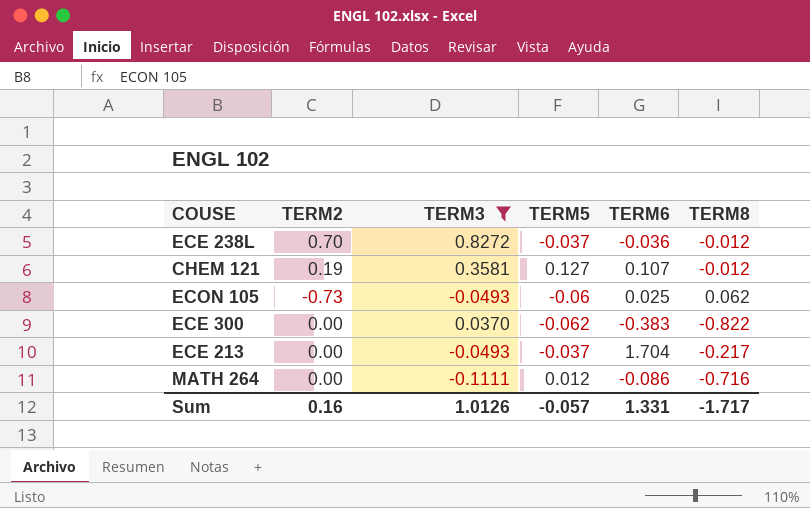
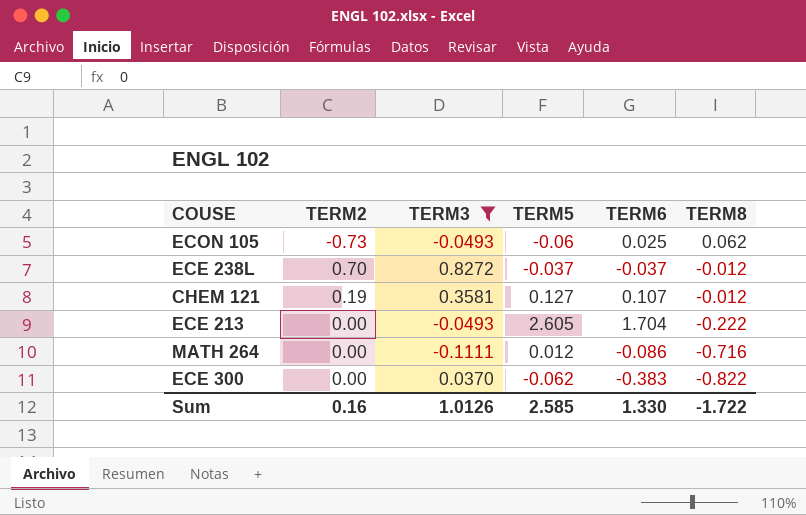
row order: none -> TERM8 descending
ECE 238L | TERM6: -0.036 -> -0.037
ECE 213 | TERM5: -0.037 -> 2.605
ECE 213 | TERM8: -0.217 -> -0.222
Sum | TERM5: -0.057 -> 2.585
Sum | TERM6: 1.331 -> 1.330
Sum | TERM8: -1.717 -> -1.722

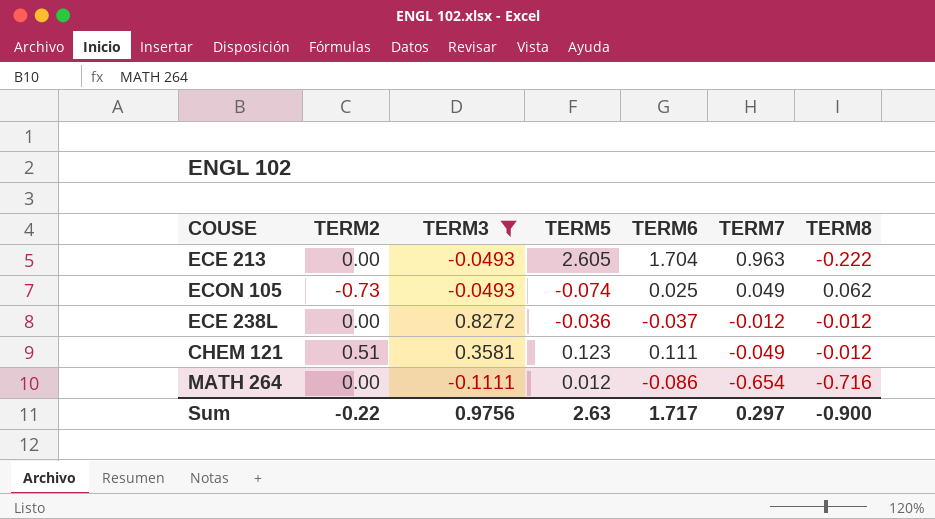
row order: TERM8 descending -> TERM7 descending
column TERM7 | position: none -> 6
row ECE 300: 0.00 | 0.0370 | -0.062 | -0.383 | -0.822 -> none
ECON 105 | TERM5: -0.06 -> -0.074
ECE 238L | TERM2: 0.70 -> 0.00
ECE 238L | TERM5: -0.037 -> -0.036
CHEM 121 | TERM2: 0.19 -> 0.51
CHEM 121 | TERM5: 0.127 -> 0.123
CHEM 121 | TERM6: 0.107 -> 0.111
Sum | TERM2: 0.16 -> -0.22
Sum | TERM3: 1.0126 -> 0.9756
Sum | TERM5: 2.585 -> 2.63
Sum | TERM6: 1.330 -> 1.717
Sum | TERM8: -1.722 -> -0.900

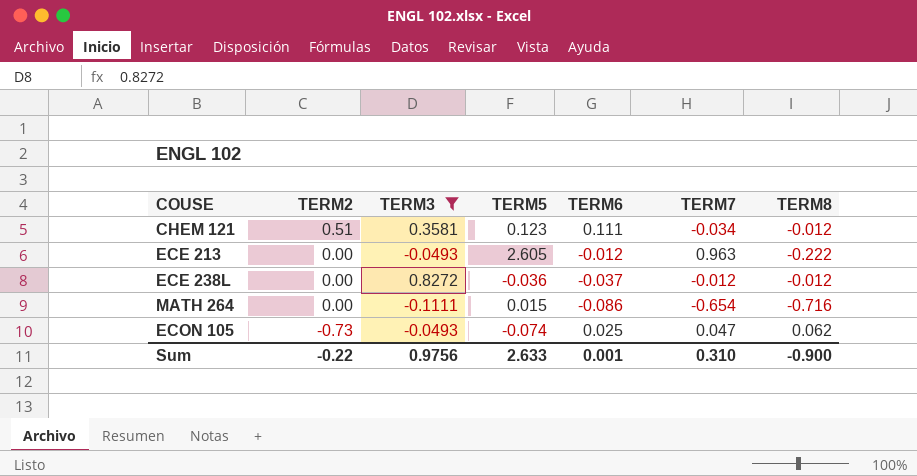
row order: TERM7 descending -> TERM2 descending
CHEM 121 | TERM7: -0.049 -> -0.034
ECE 213 | TERM6: 1.704 -> -0.012
MATH 264 | TERM5: 0.012 -> 0.015
ECON 105 | TERM7: 0.049 -> 0.047
Sum | TERM5: 2.63 -> 2.633
Sum | TERM6: 1.717 -> 0.001
Sum | TERM7: 0.297 -> 0.310

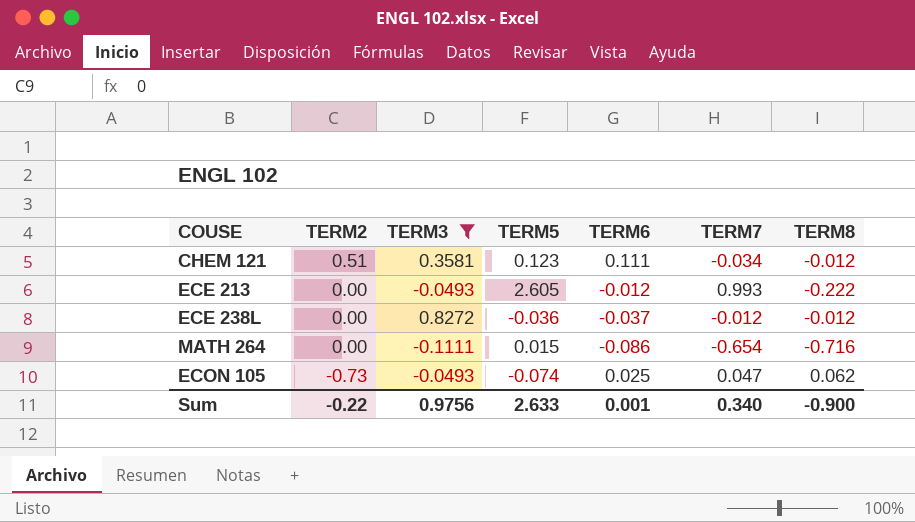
ECE 213 | TERM7: 0.963 -> 0.993
Sum | TERM7: 0.310 -> 0.340

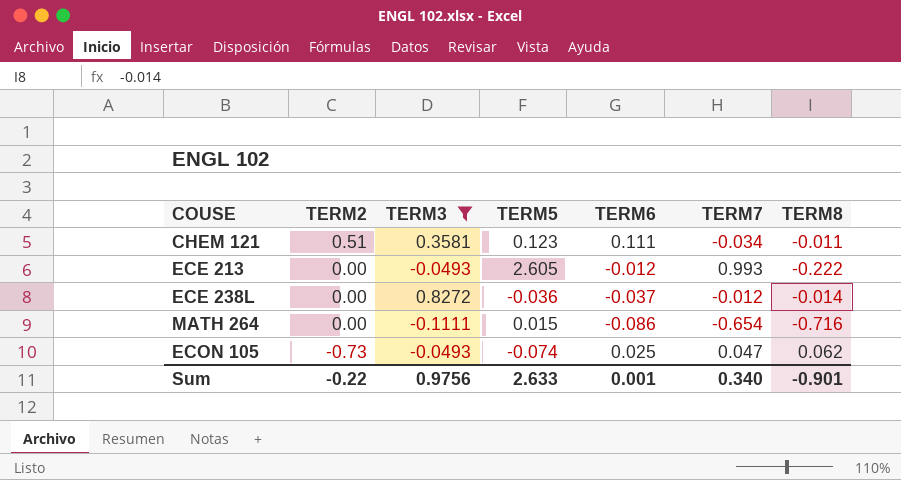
CHEM 121 | TERM8: -0.012 -> -0.011
ECE 238L | TERM8: -0.012 -> -0.014
Sum | TERM8: -0.900 -> -0.901

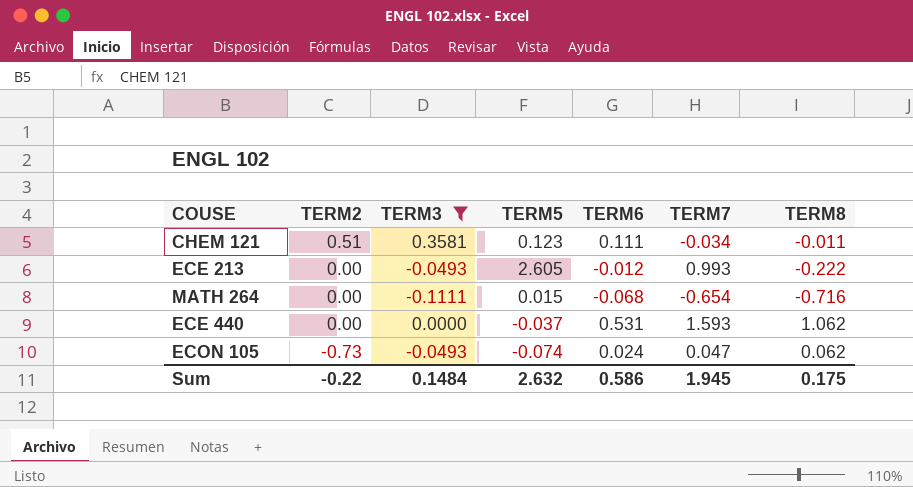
row ECE 238L: 0.00 | 0.8272 | -0.036 | -0.037 | -0.012 | -0.014 -> none
MATH 264 | TERM6: -0.086 -> -0.068
row ECE 440: none -> 0.00 | 0.0000 | -0.037 | 0.531 | 1.593 | 1.062
ECON 105 | TERM6: 0.025 -> 0.024
Sum | TERM3: 0.9756 -> 0.1484
Sum | TERM5: 2.633 -> 2.632
Sum | TERM6: 0.001 -> 0.586
Sum | TERM7: 0.340 -> 1.945
Sum | TERM8: -0.901 -> 0.175

